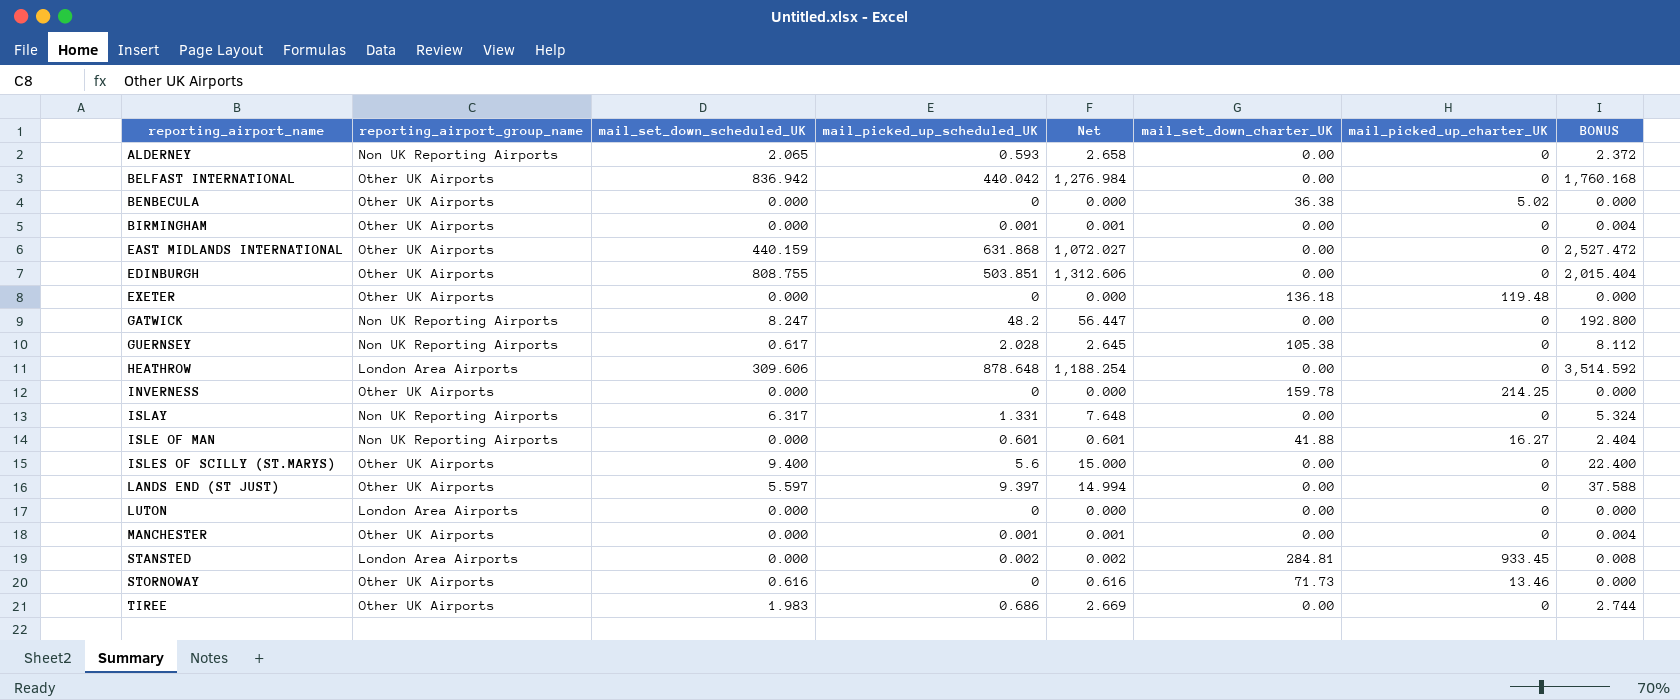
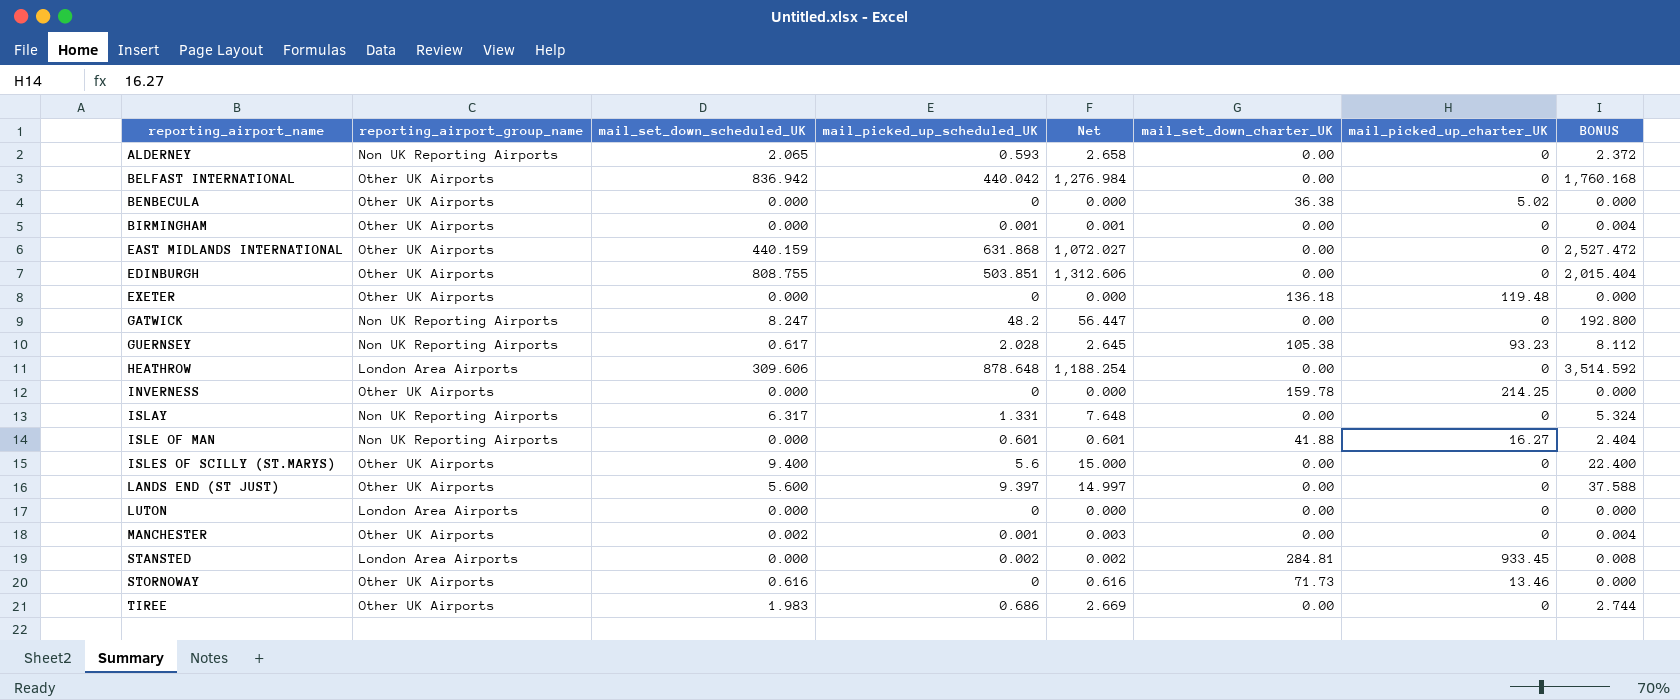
GUERNSEY | mail_picked_up_charter_UK: 0 -> 93.23
LANDS END (ST JUST) | mail_set_down_scheduled_UK: 5.597 -> 5.600
LANDS END (ST JUST) | Net: 14.994 -> 14.997
MANCHESTER | mail_set_down_scheduled_UK: 0.000 -> 0.002
MANCHESTER | Net: 0.001 -> 0.003

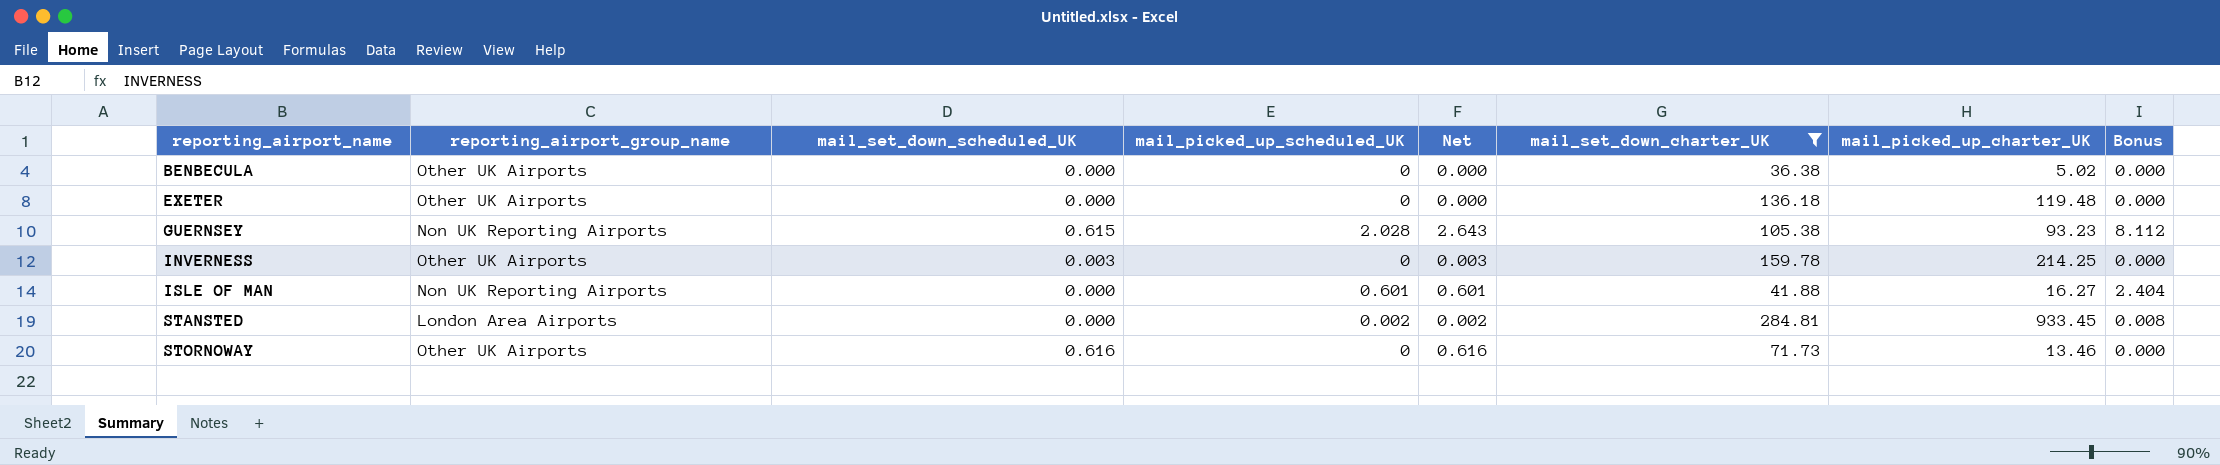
filter: none -> mail_set_down_charter_UK != 0.00
column name: BONUS -> Bonus
GUERNSEY | mail_set_down_scheduled_UK: 0.617 -> 0.615
GUERNSEY | Net: 2.645 -> 2.643
INVERNESS | mail_set_down_scheduled_UK: 0.000 -> 0.003
INVERNESS | Net: 0.000 -> 0.003

